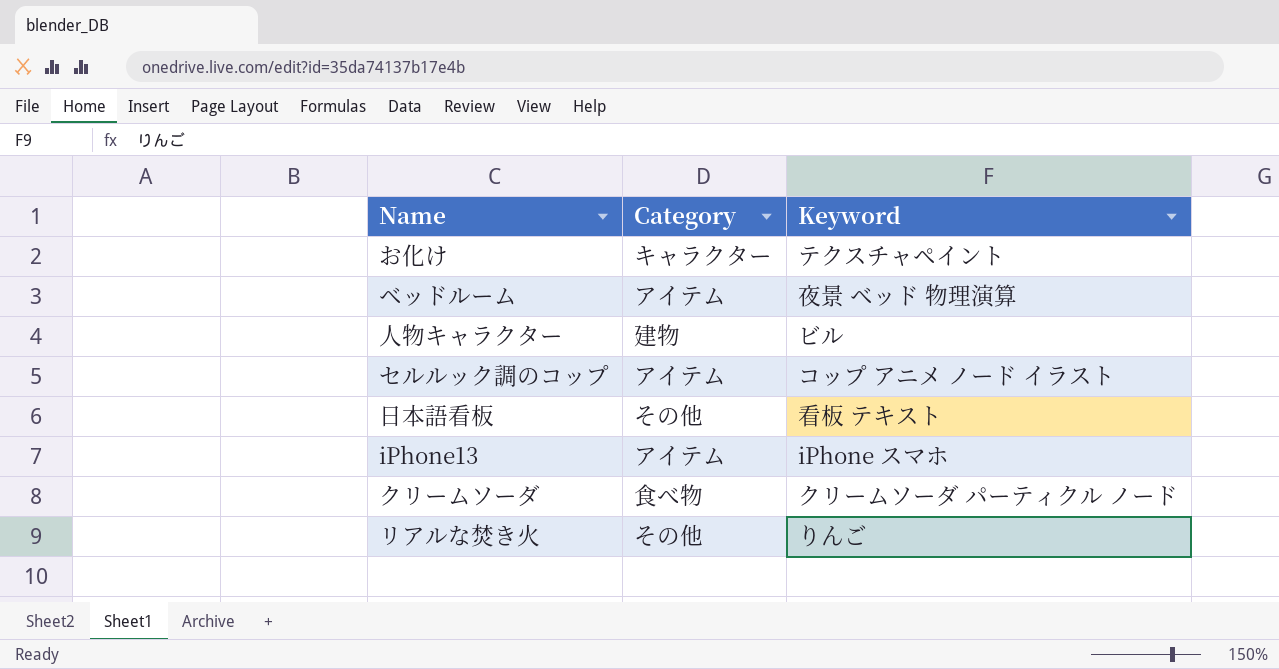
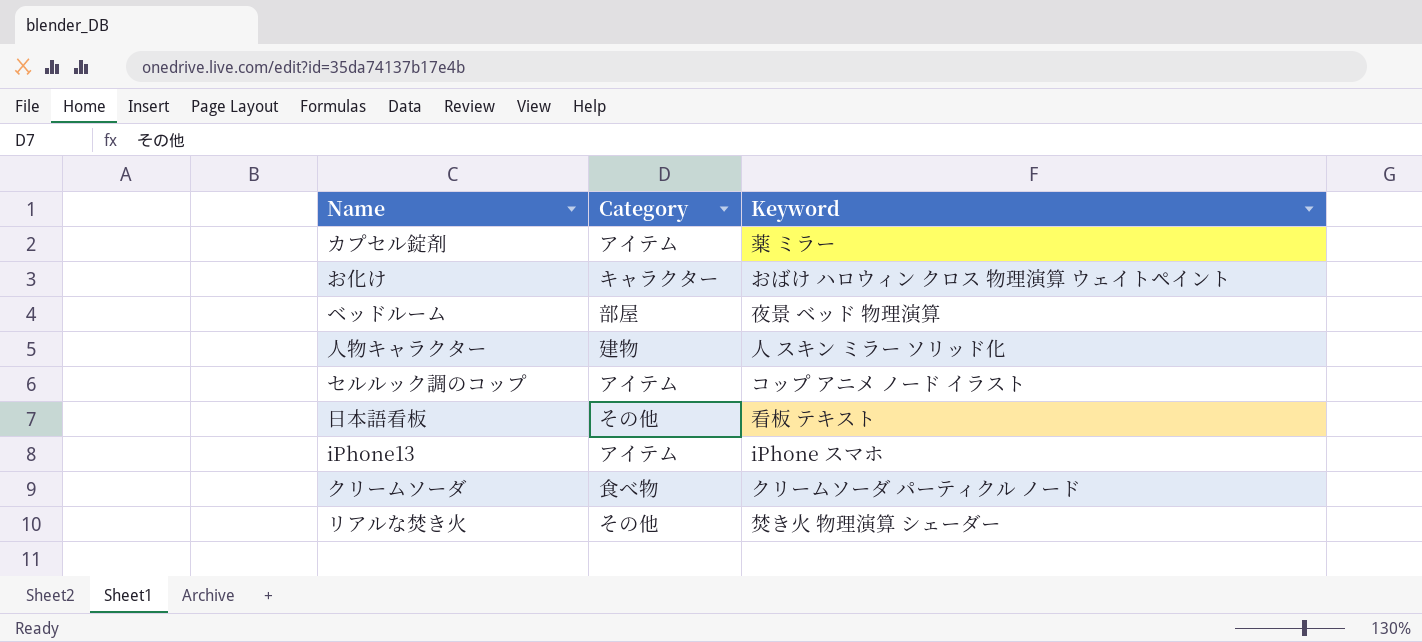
row カプセル錠剤: none -> アイテム | 薬 ミラー
お化け | Keyword: テクスチャペイント -> おばけ ハロウィン クロス 物理演算 ウェイトペイント
ベッドルーム | Category: アイテム -> 部屋
人物キャラクター | Keyword: ビル -> 人 スキン ミラー ソリッド化
リアルな焚き火 | Keyword: りんご -> 焚き火 物理演算 シェーダー

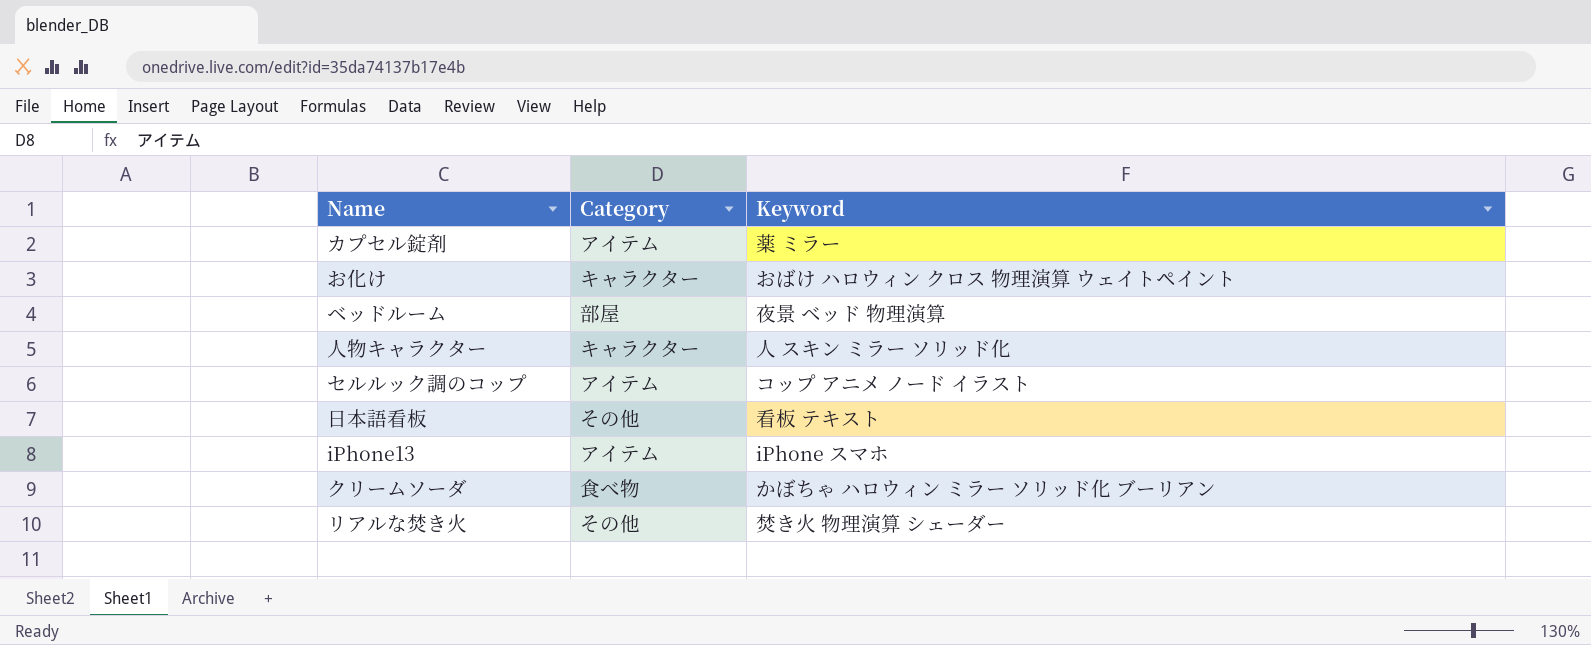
人物キャラクター | Category: 建物 -> キャラクター
クリームソーダ | Keyword: クリームソーダ パーティクル ノード -> かぼちゃ ハロウィン ミラー ソリッド化 ブーリアン

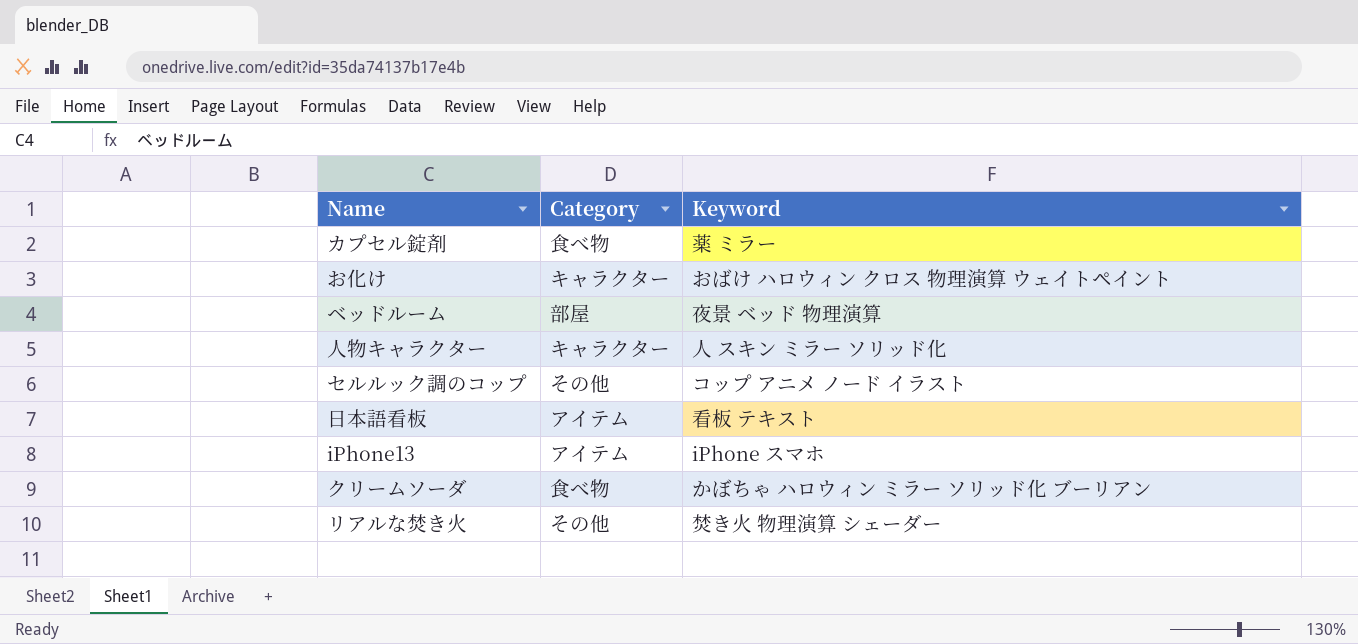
カプセル錠剤 | Category: アイテム -> 食べ物
セルルック調のコップ | Category: アイテム -> その他
日本語看板 | Category: その他 -> アイテム

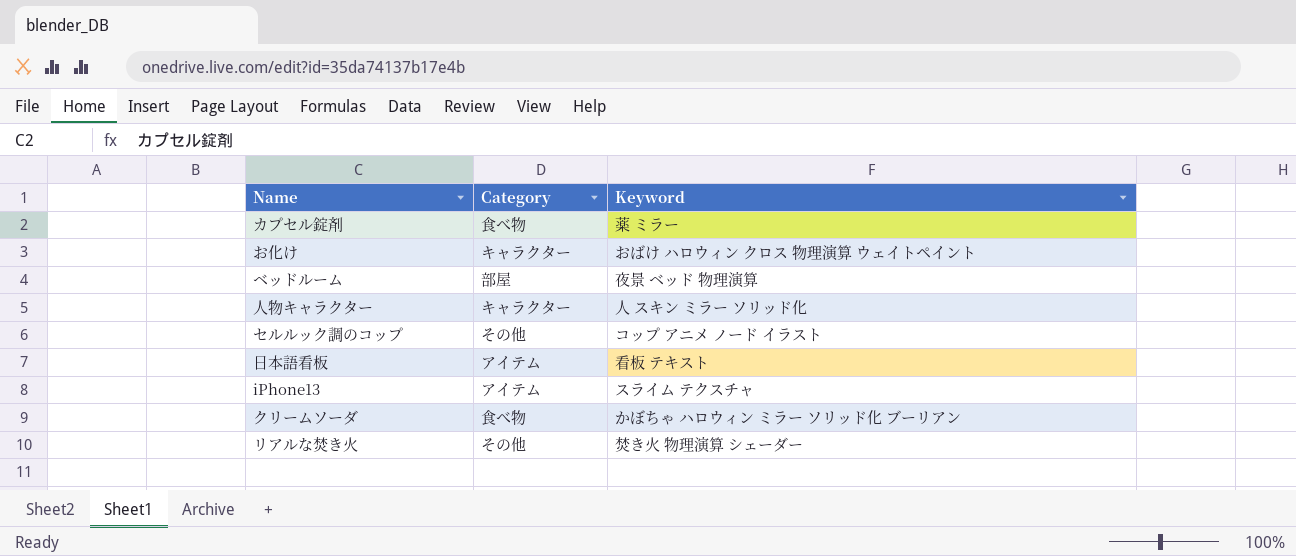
iPhone13 | Keyword: iPhone スマホ -> スライム テクスチャ

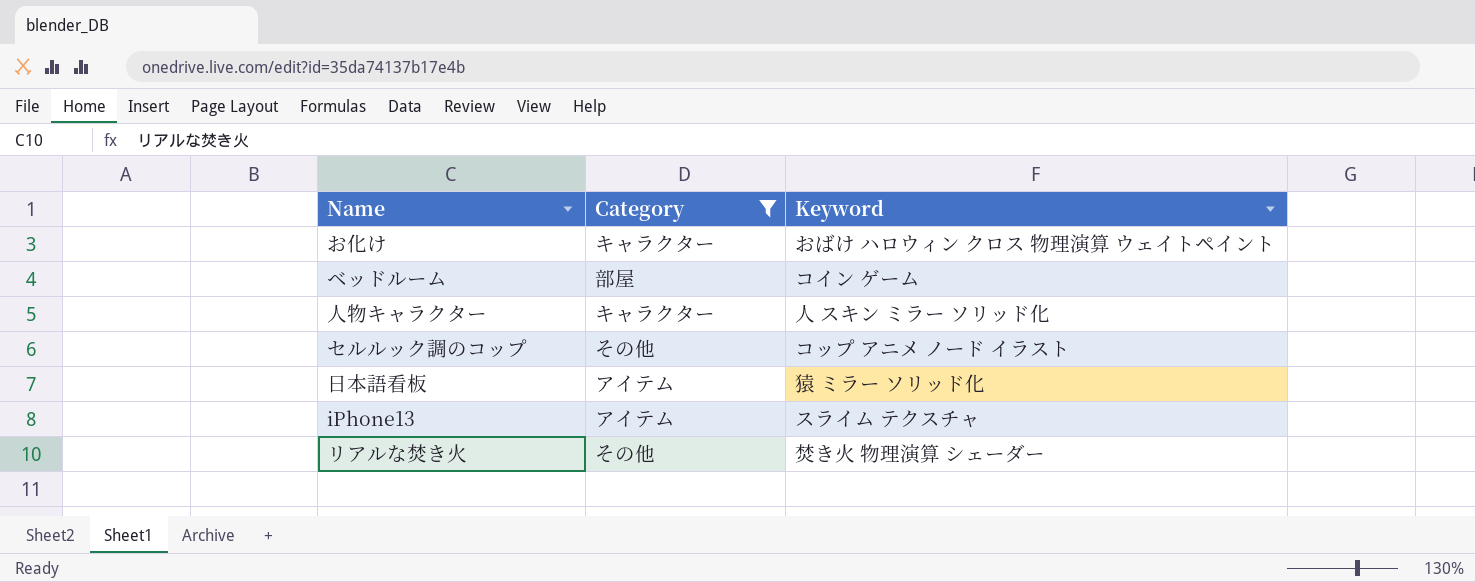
filter: none -> Category != 食べ物
ベッドルーム | Keyword: 夜景 ベッド 物理演算 -> コイン ゲーム
日本語看板 | Keyword: 看板 テキスト -> 猿 ミラー ソリッド化

